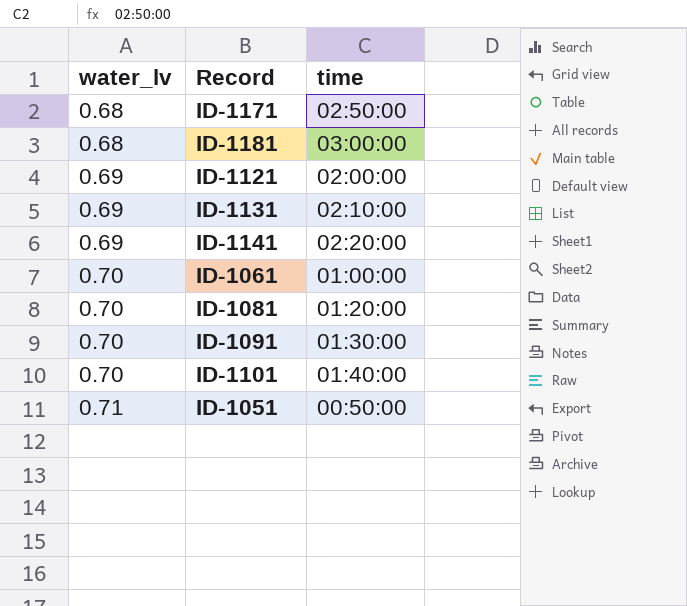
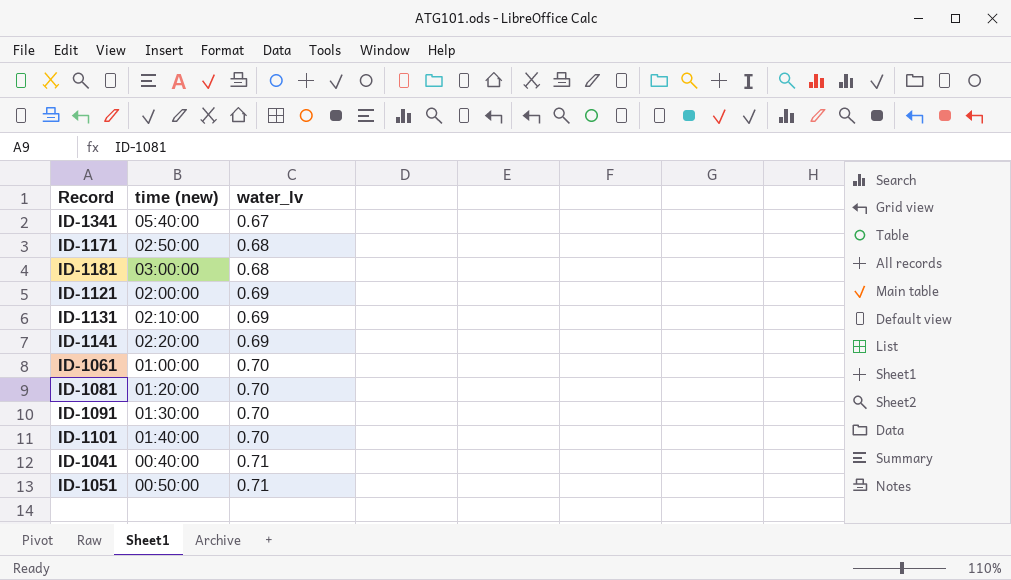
column name: time -> time (new)
column water_lv | position: 1 -> 3
row ID-1341: none -> 05:40:00 | 0.67
row ID-1041: none -> 00:40:00 | 0.71

